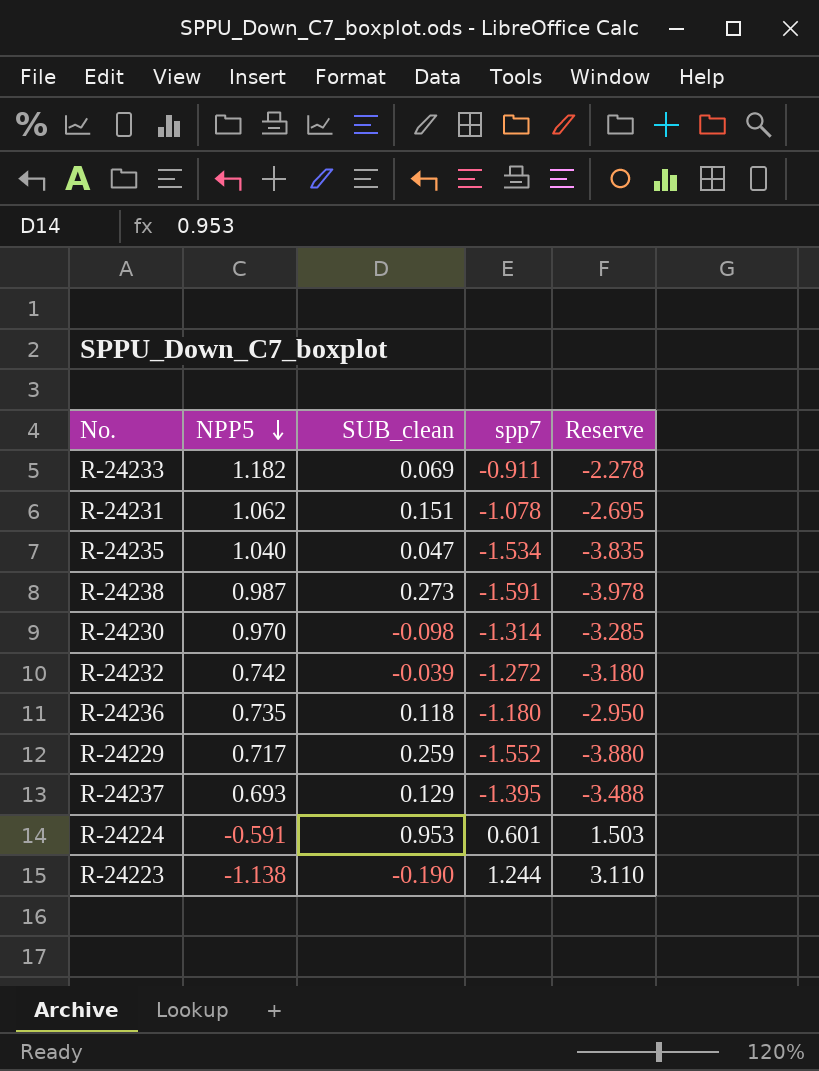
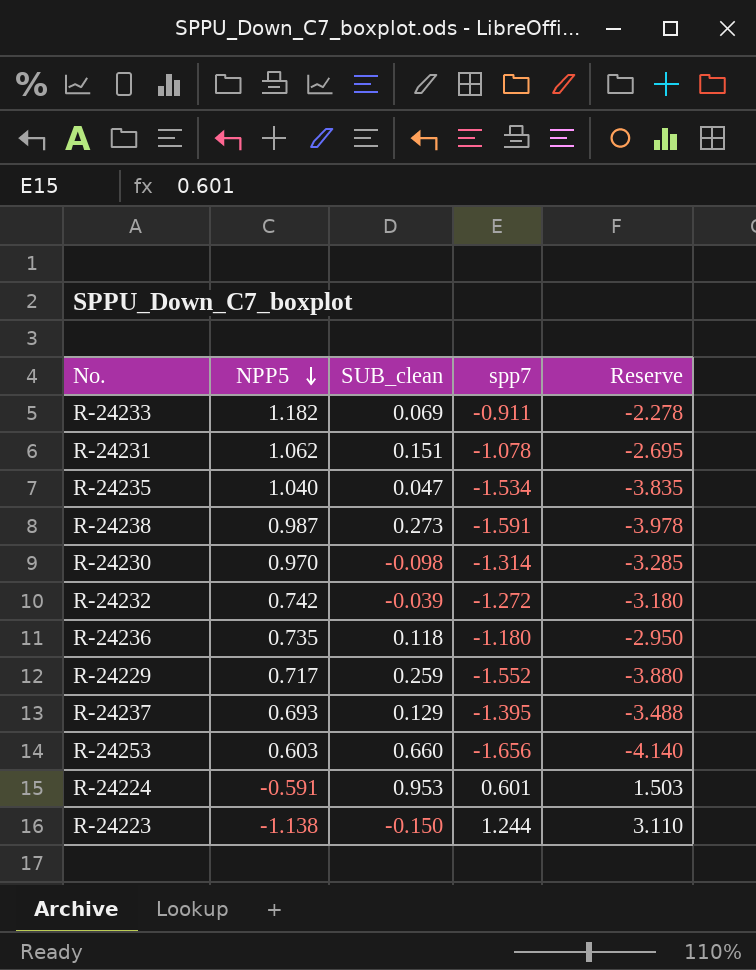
row R-24253: none -> 0.603 | 0.660 | -1.656 | -4.140
R-24223 | SUB_clean: -0.190 -> -0.150

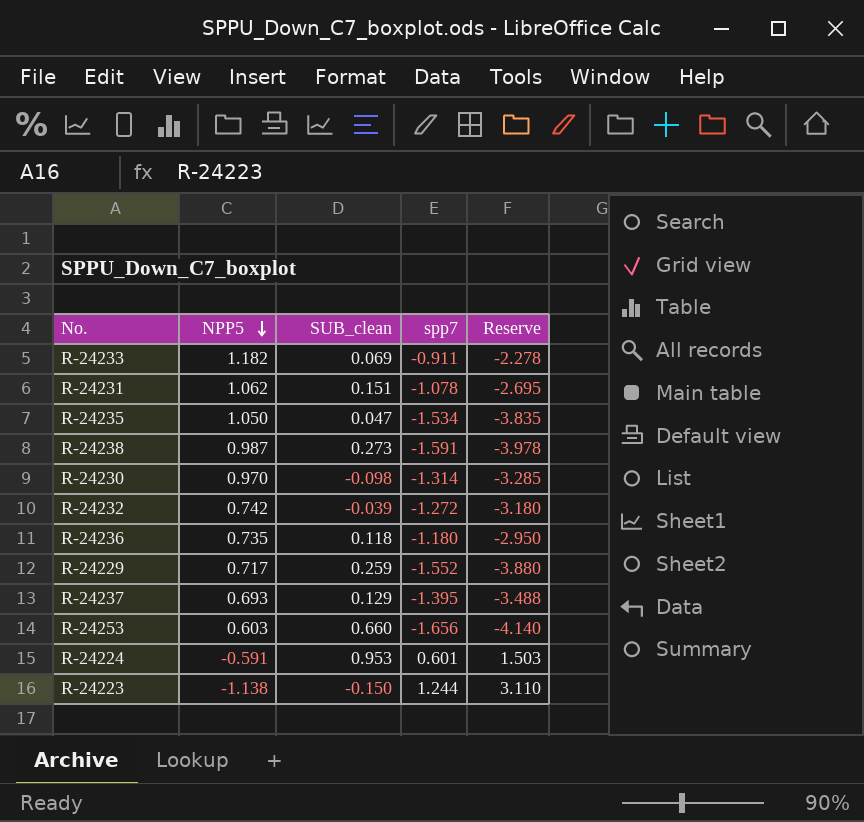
R-24235 | NPP5: 1.040 -> 1.050

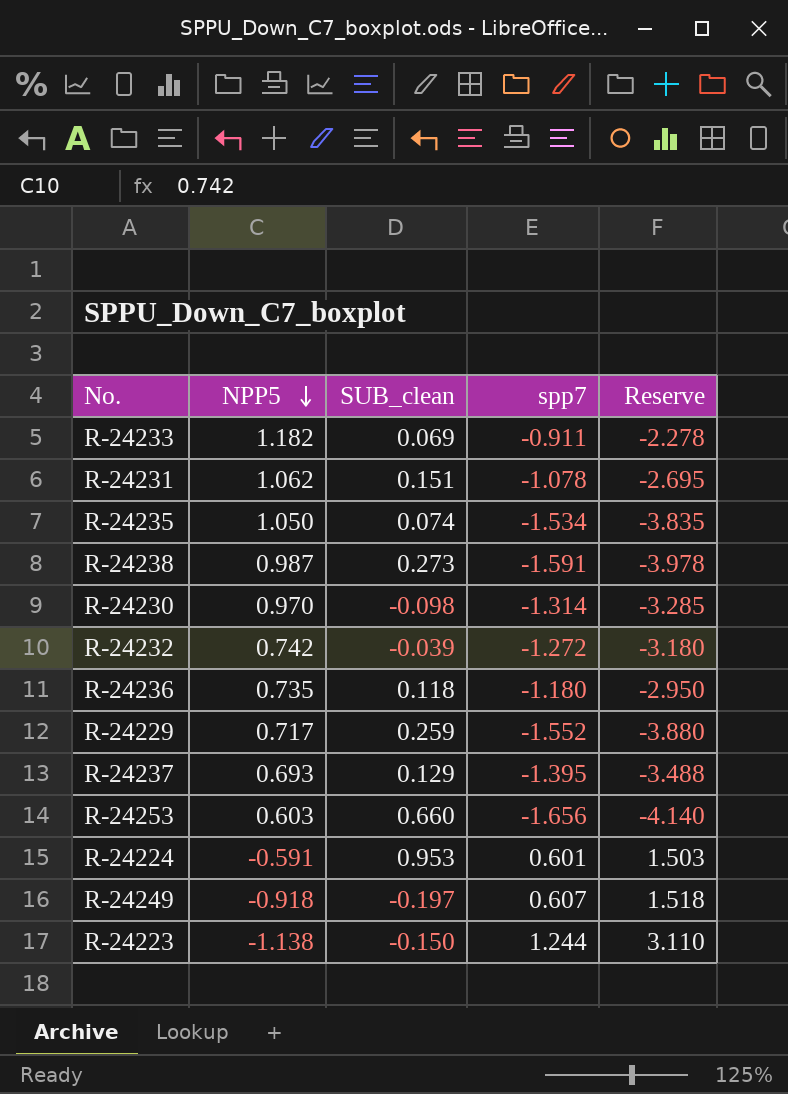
R-24235 | SUB_clean: 0.047 -> 0.074
row R-24249: none -> -0.918 | -0.197 | 0.607 | 1.518

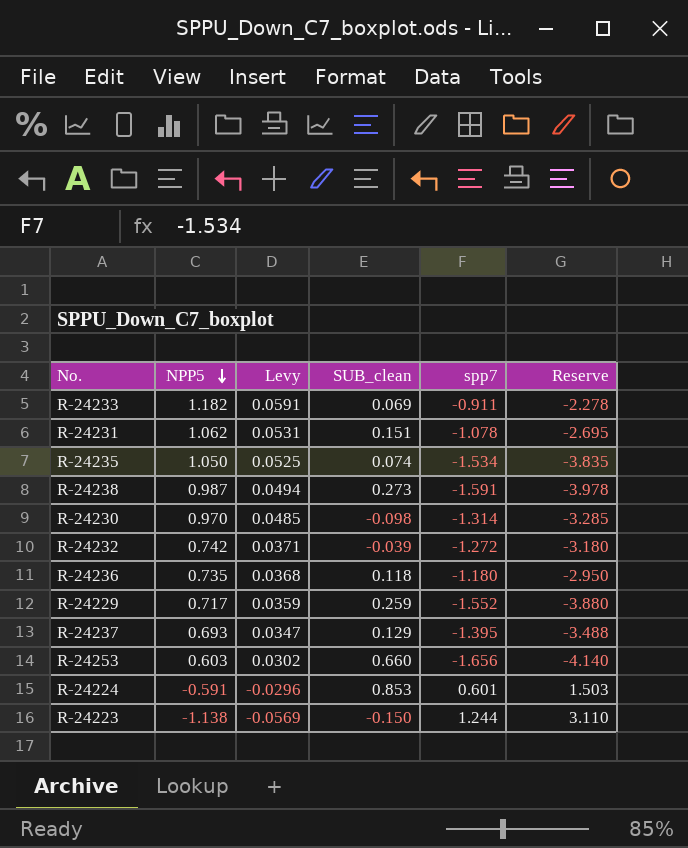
column Levy | formula: none -> [NPP5] * 0.05
row R-24249: -0.918 | -0.197 | 0.607 | 1.518 -> none
R-24224 | SUB_clean: 0.953 -> 0.853

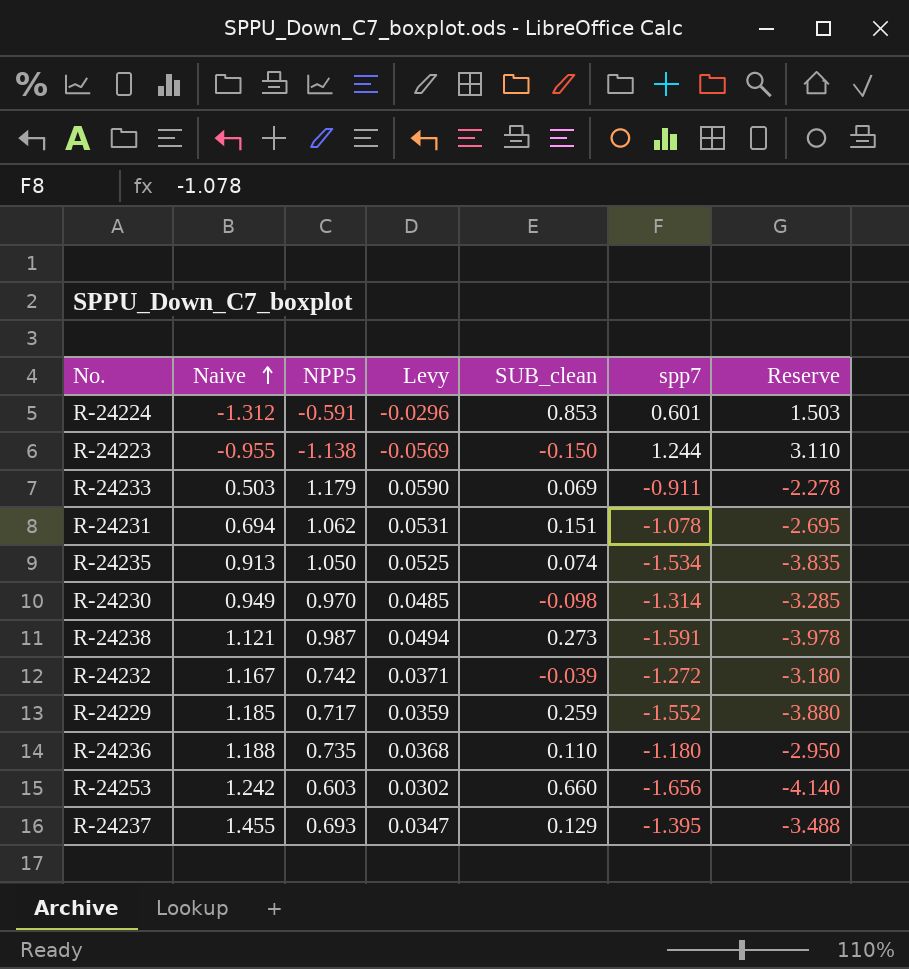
row order: NPP5 descending -> Naive ascending
column Naive | position: none -> 2
R-24233 | NPP5: 1.182 -> 1.179
R-24233 | Levy: 0.0591 -> 0.0590
R-24236 | SUB_clean: 0.118 -> 0.110

